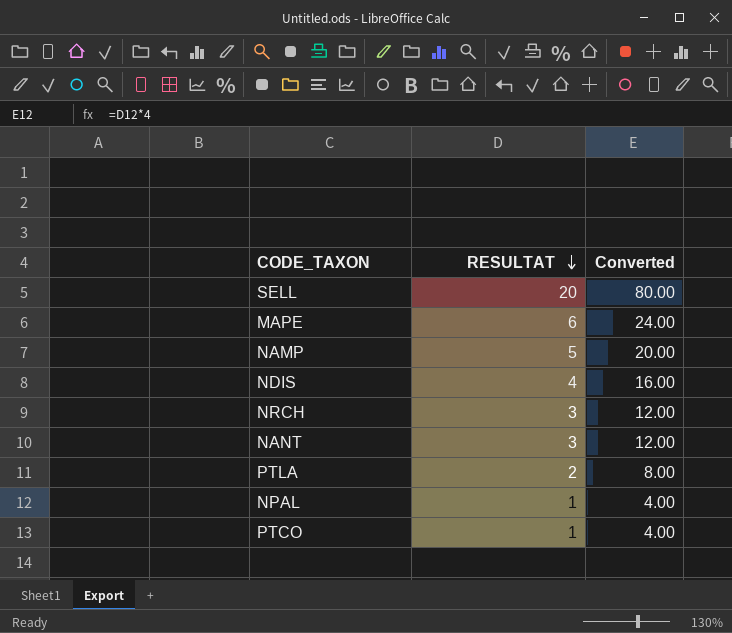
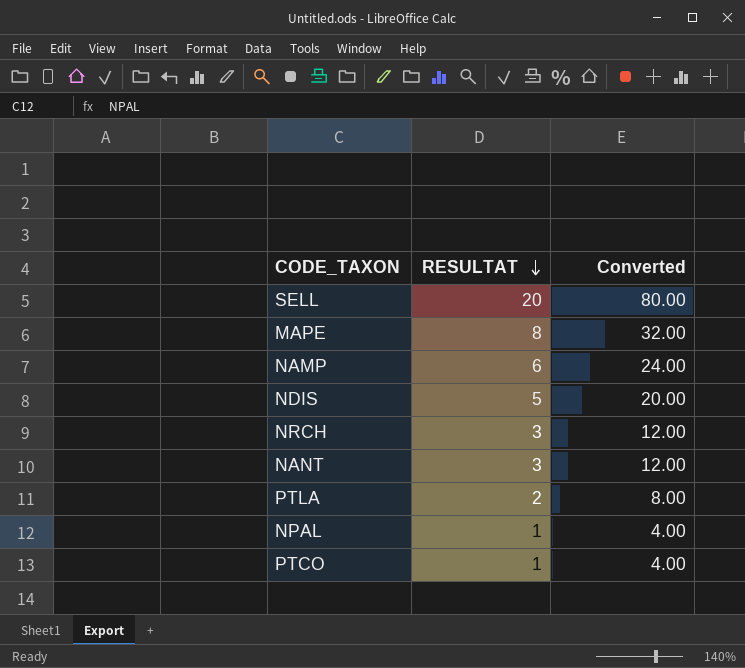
MAPE | RESULTAT: 6 -> 8
MAPE | Converted: 24.00 -> 32.00
NAMP | RESULTAT: 5 -> 6
NAMP | Converted: 20.00 -> 24.00
NDIS | RESULTAT: 4 -> 5
NDIS | Converted: 16.00 -> 20.00

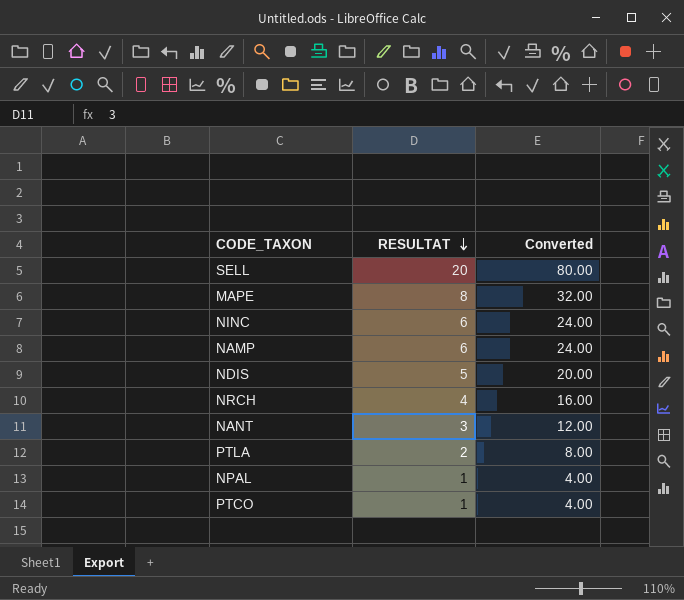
row NINC: none -> 6 | 24.00
NRCH | RESULTAT: 3 -> 4
NRCH | Converted: 12.00 -> 16.00

